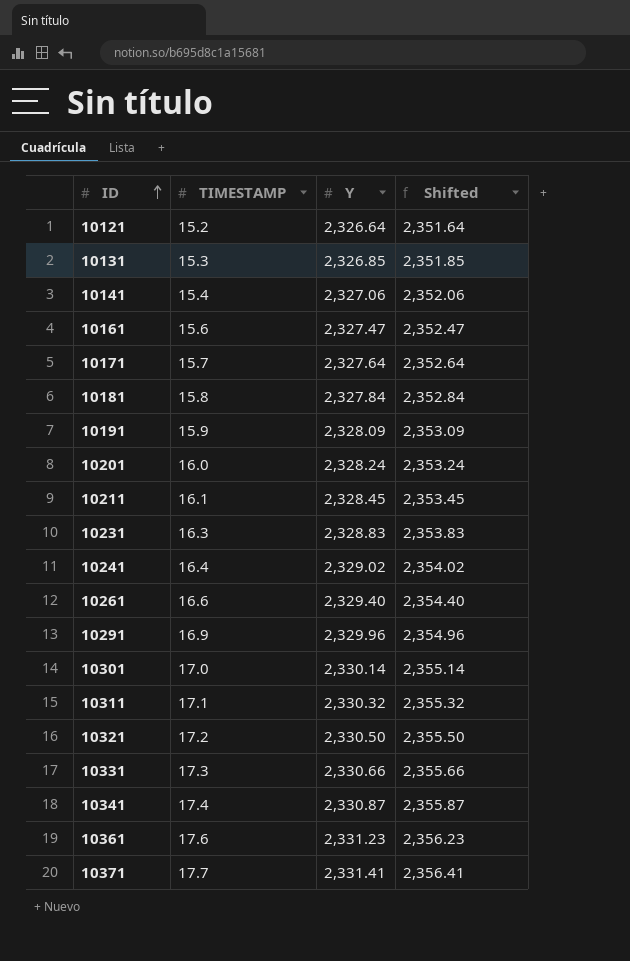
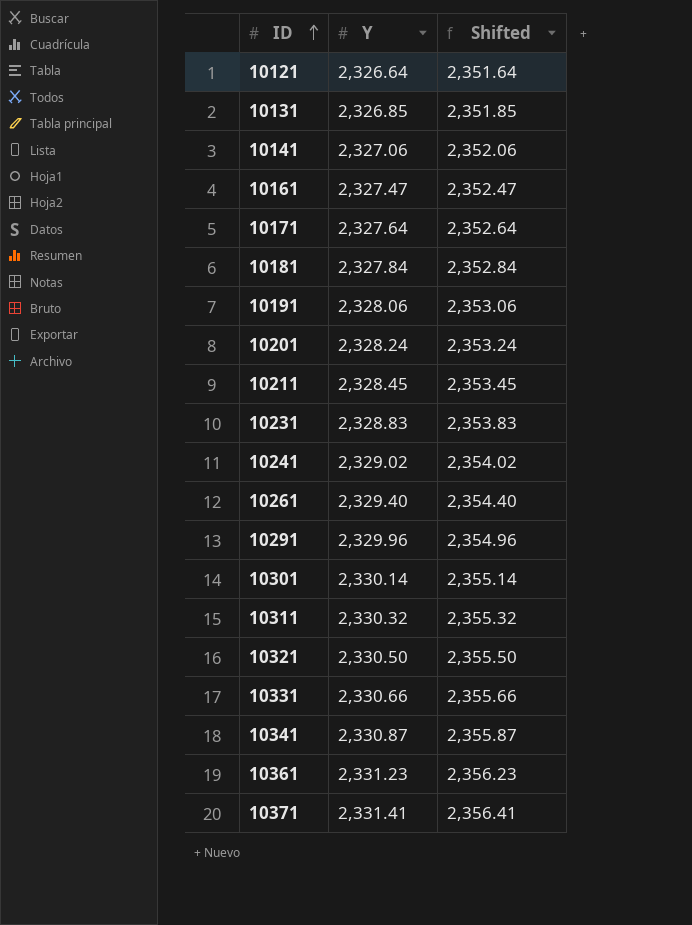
column TIMESTAMP | position: 2 -> none
10191 | Y: 2,328.09 -> 2,328.06
10191 | Shifted: 2,353.09 -> 2,353.06

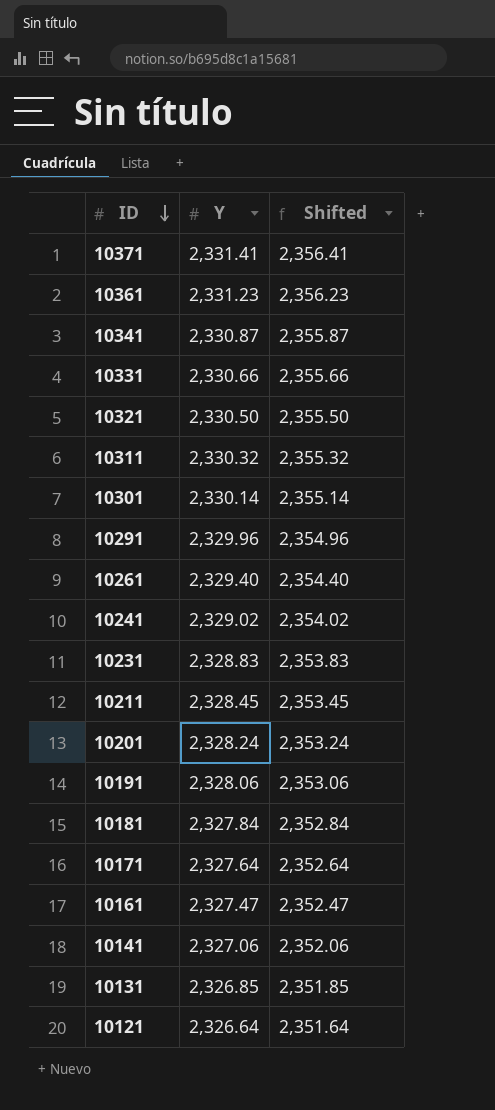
row order: ID ascending -> ID descending

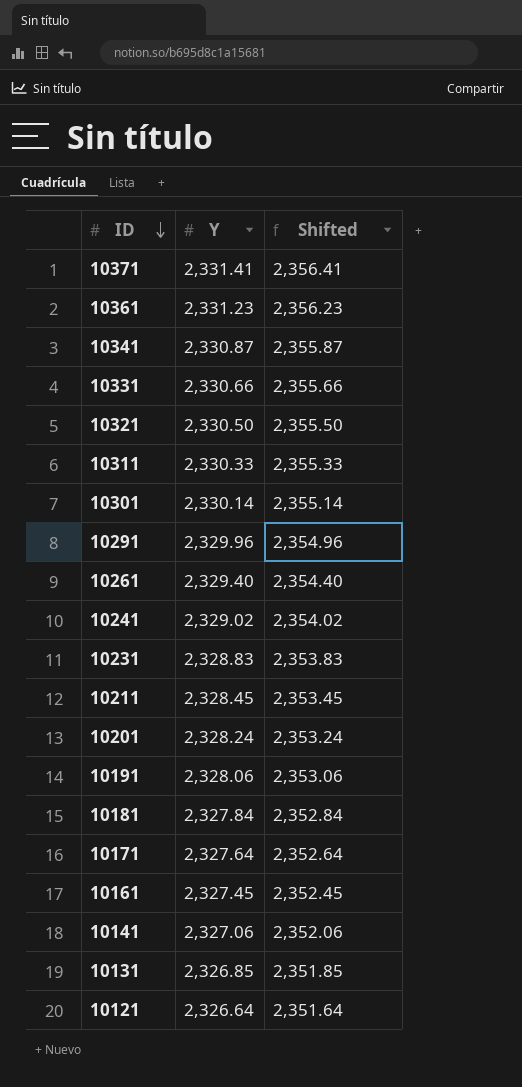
10311 | Y: 2,330.32 -> 2,330.33
10311 | Shifted: 2,355.32 -> 2,355.33
10161 | Y: 2,327.47 -> 2,327.45
10161 | Shifted: 2,352.47 -> 2,352.45

